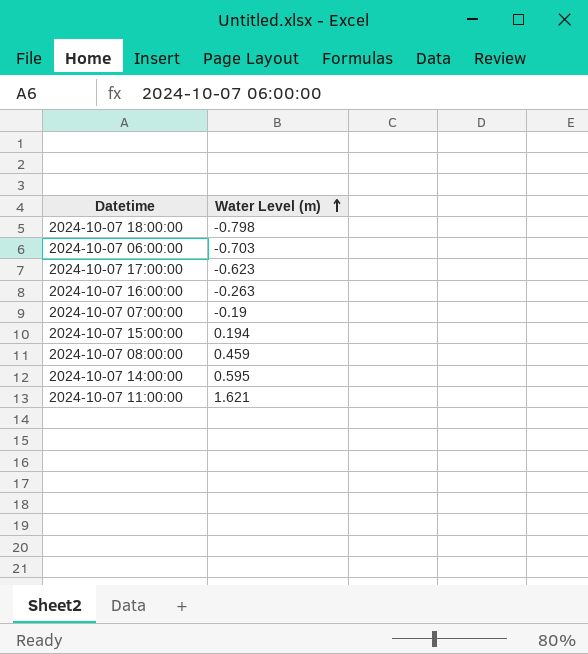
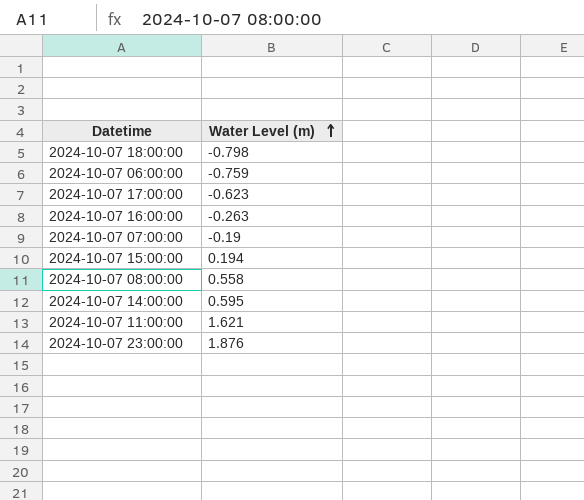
2024-10-07 06:00:00 | Water Level (m): -0.703 -> -0.759
2024-10-07 08:00:00 | Water Level (m): 0.459 -> 0.558
row 2024-10-07 23:00:00: none -> 1.876

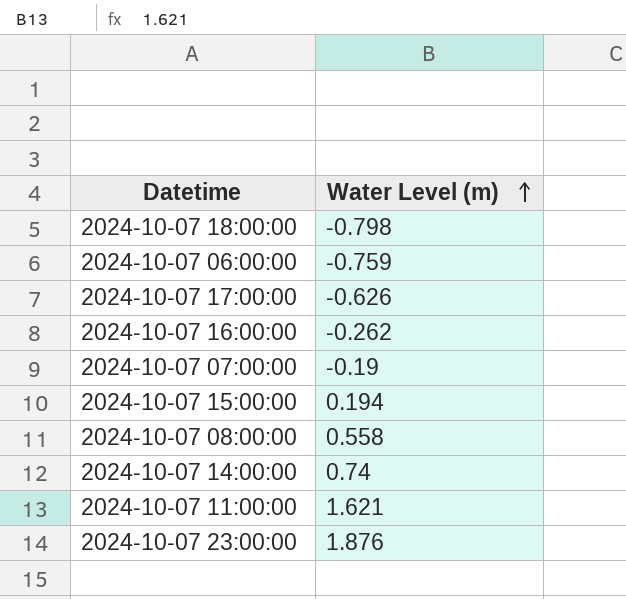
2024-10-07 17:00:00 | Water Level (m): -0.623 -> -0.626
2024-10-07 16:00:00 | Water Level (m): -0.263 -> -0.262
2024-10-07 14:00:00 | Water Level (m): 0.595 -> 0.74

